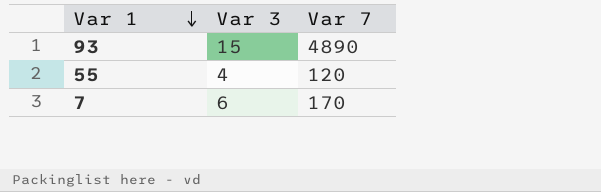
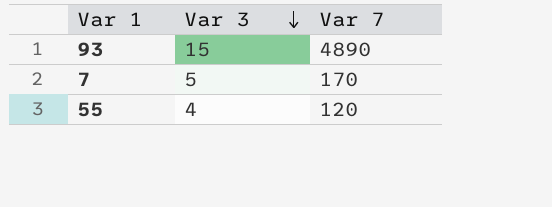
row order: Var 1 descending -> Var 3 descending
7 | Var 3: 6 -> 5

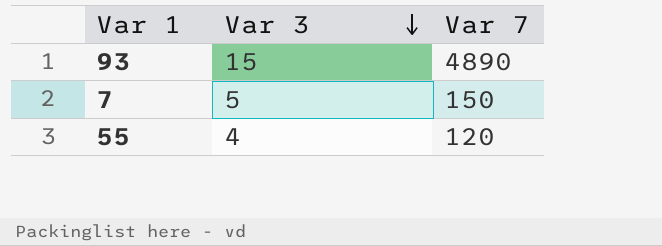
7 | Var 7: 170 -> 150

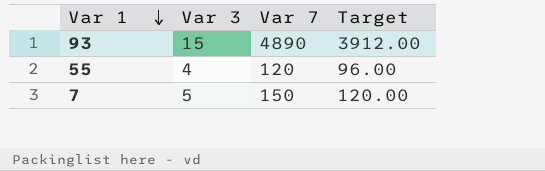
row order: Var 3 descending -> Var 1 descending
column Target | formula: none -> [Var 7] * 0.8

